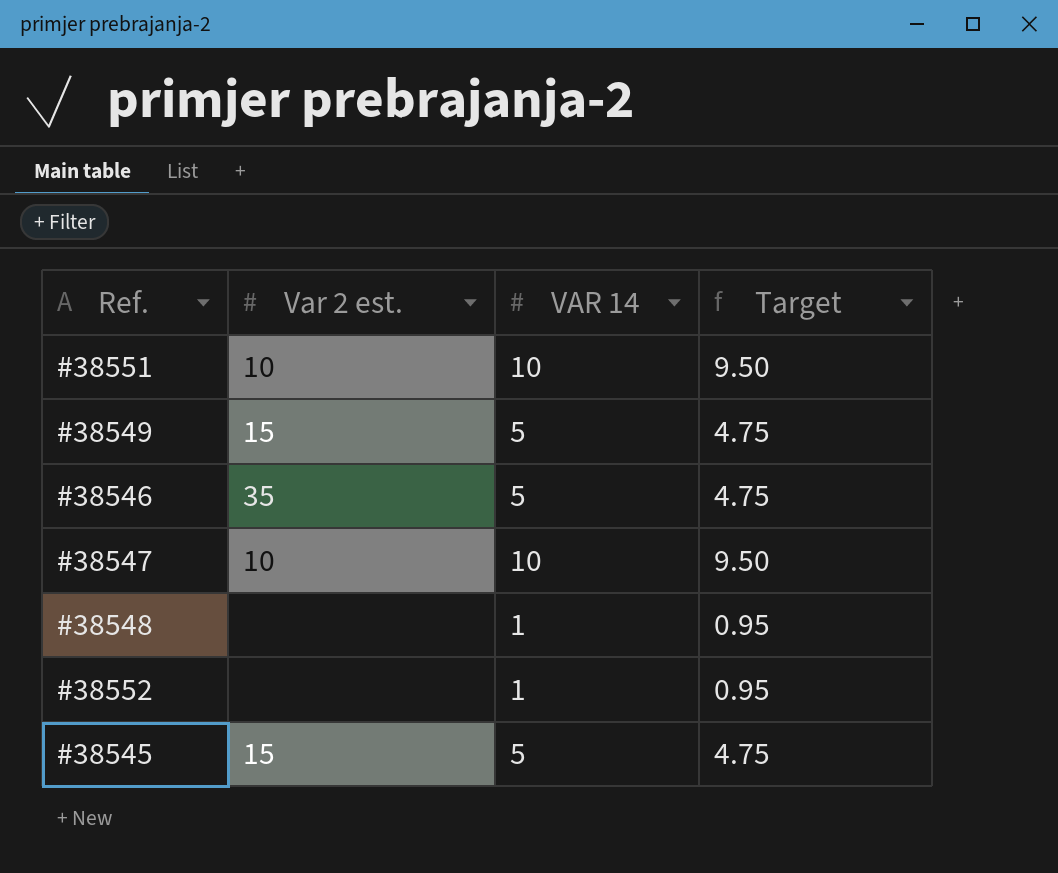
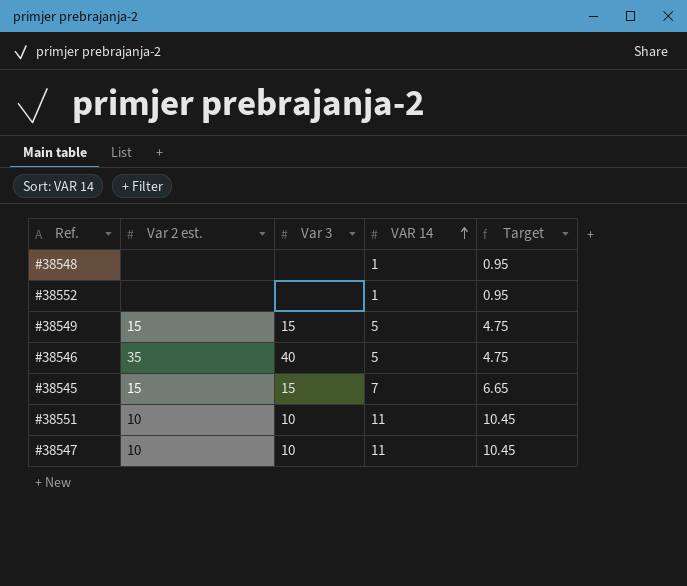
row order: none -> VAR 14 ascending
column Var 3 | position: none -> 3
#38545 | VAR 14: 5 -> 7
#38545 | Target: 4.75 -> 6.65
#38551 | VAR 14: 10 -> 11
#38551 | Target: 9.50 -> 10.45
#38547 | VAR 14: 10 -> 11
#38547 | Target: 9.50 -> 10.45

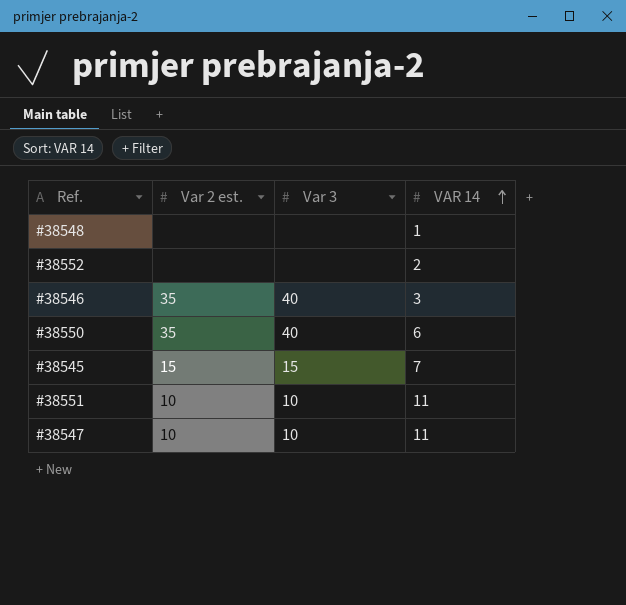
column Target | formula: [VAR 14] * 0.95 -> none
row #38549: 15 | 15 | 5 | 4.75 -> none
#38552 | VAR 14: 1 -> 2
#38546 | VAR 14: 5 -> 3
row #38550: none -> 35 | 40 | 6

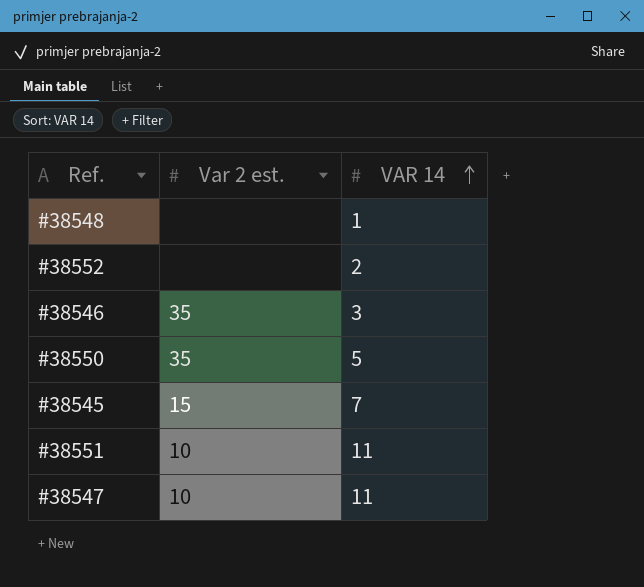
column Var 3 | position: 3 -> none
#38550 | VAR 14: 6 -> 5

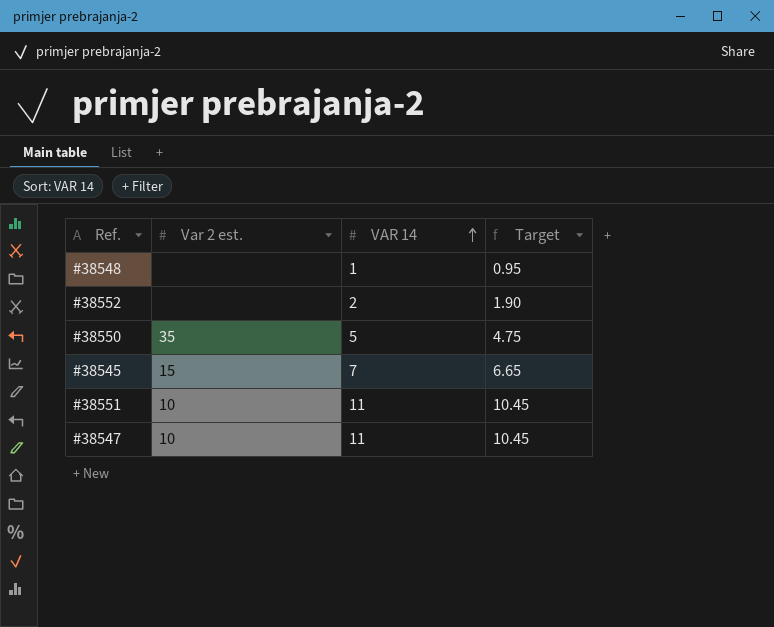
column Target | formula: none -> [VAR 14] * 0.95
row #38546: 35 | 3 -> none

